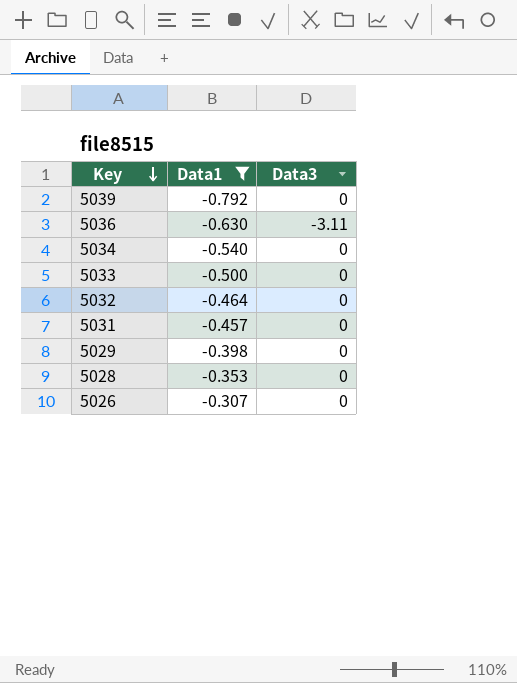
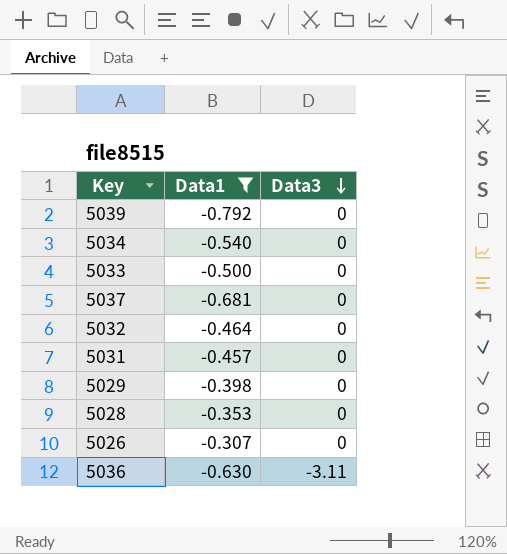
row order: Key descending -> Data3 descending
row 5037: none -> -0.681 | 0

